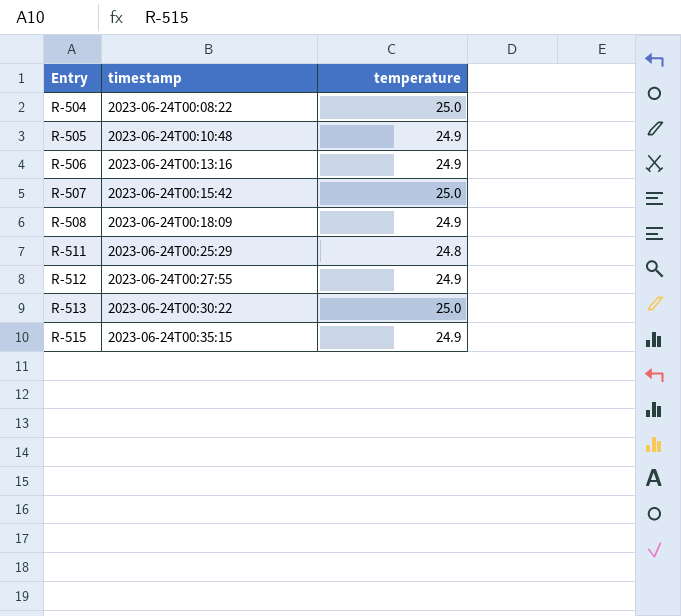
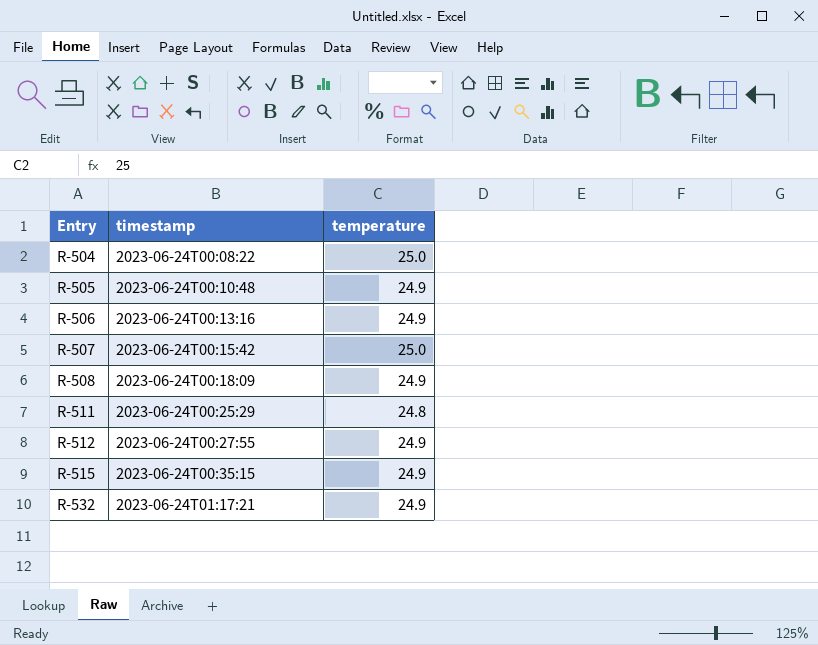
row R-513: 2023-06-24T00:30:22 | 25.0 -> none
row R-532: none -> 2023-06-24T01:17:21 | 24.9

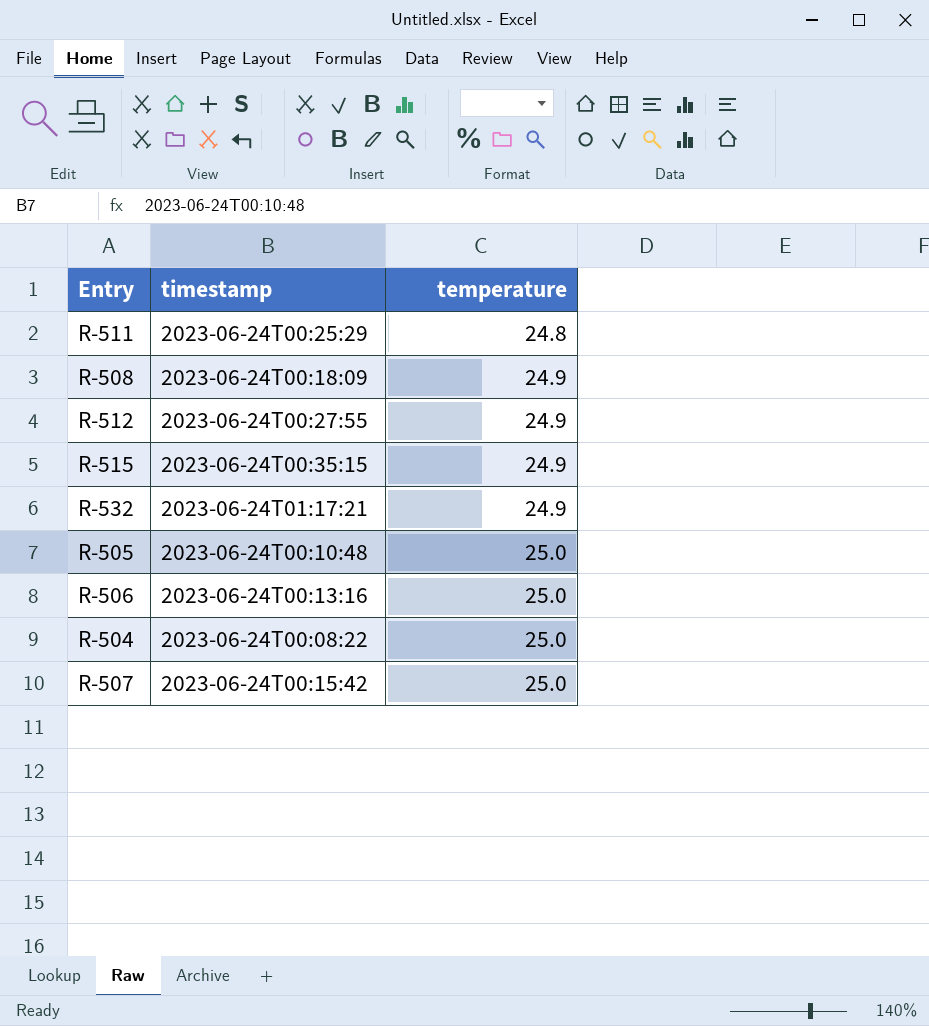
row order: Entry ascending -> temperature ascending
R-505 | temperature: 24.9 -> 25.0
R-506 | temperature: 24.9 -> 25.0

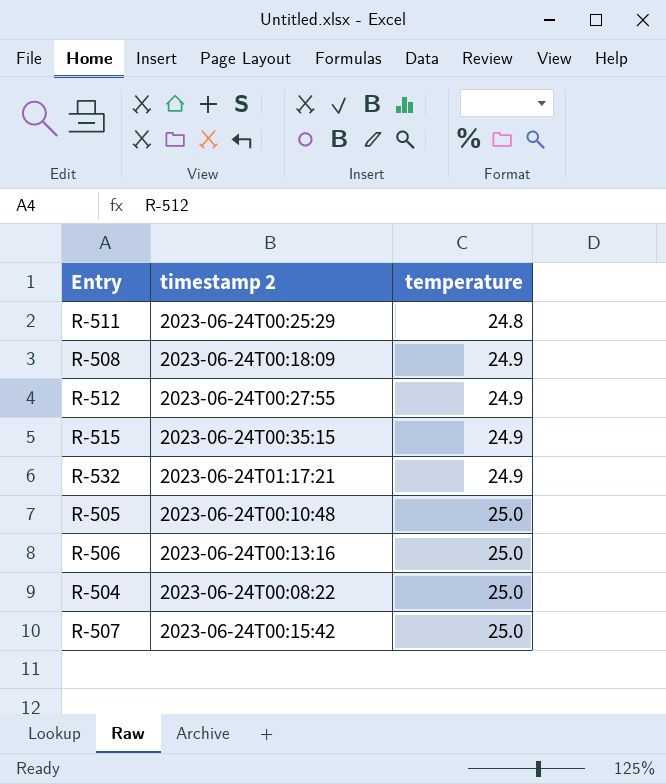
column name: timestamp -> timestamp 2

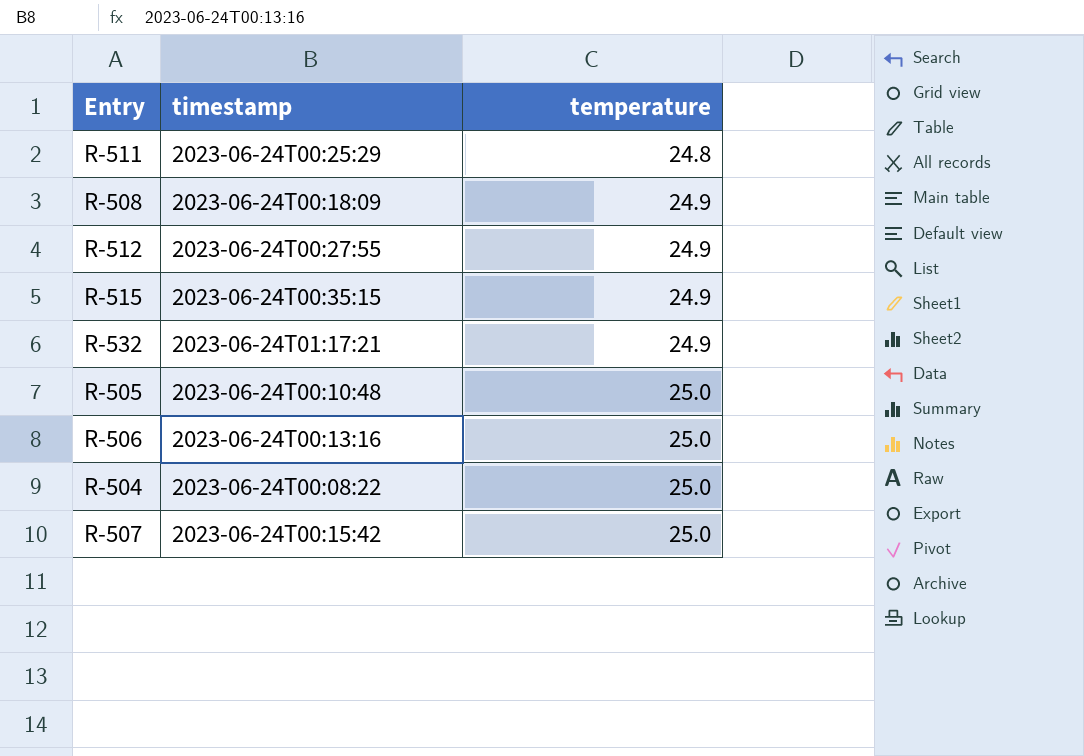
column name: timestamp 2 -> timestamp

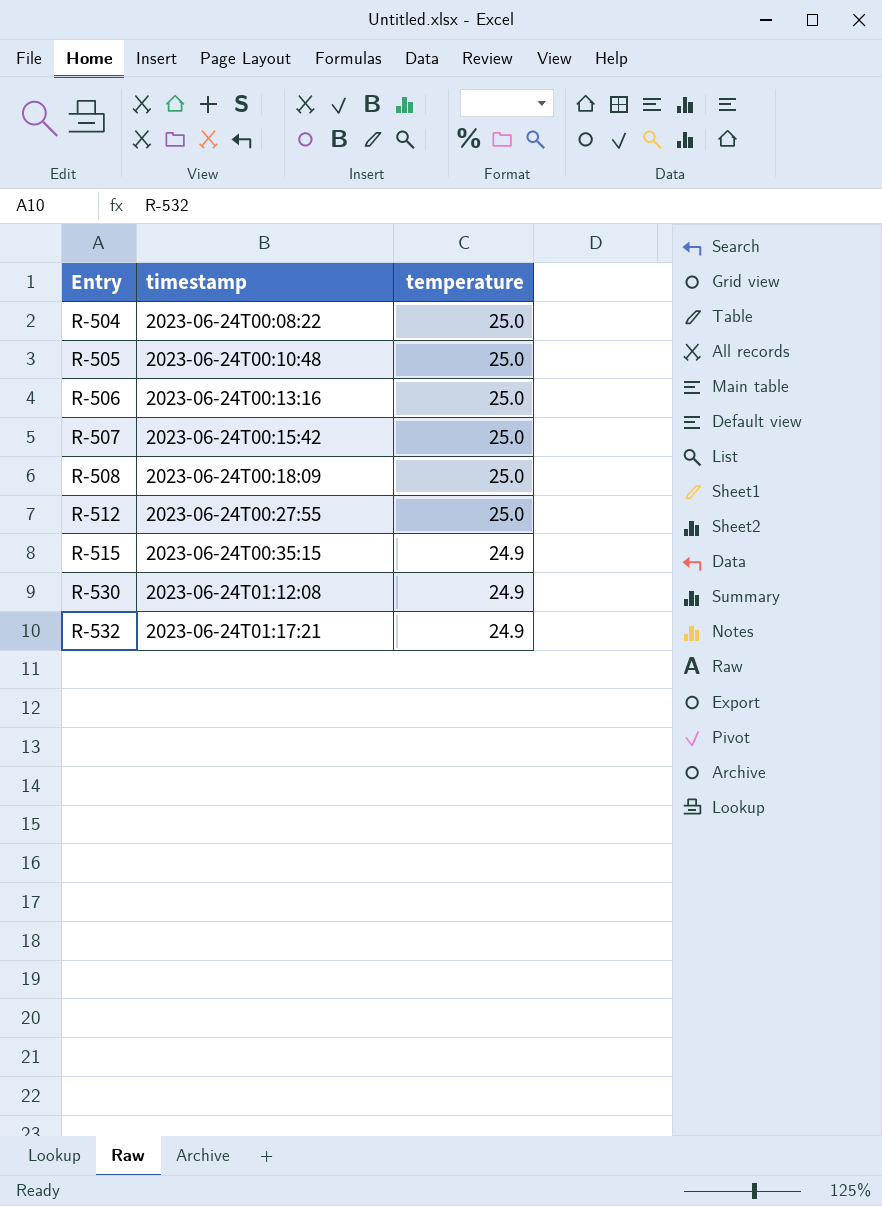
row order: temperature ascending -> Entry ascending
row R-511: 2023-06-24T00:25:29 | 24.8 -> none
R-508 | temperature: 24.9 -> 25.0
R-512 | temperature: 24.9 -> 25.0
row R-530: none -> 2023-06-24T01:12:08 | 24.9

